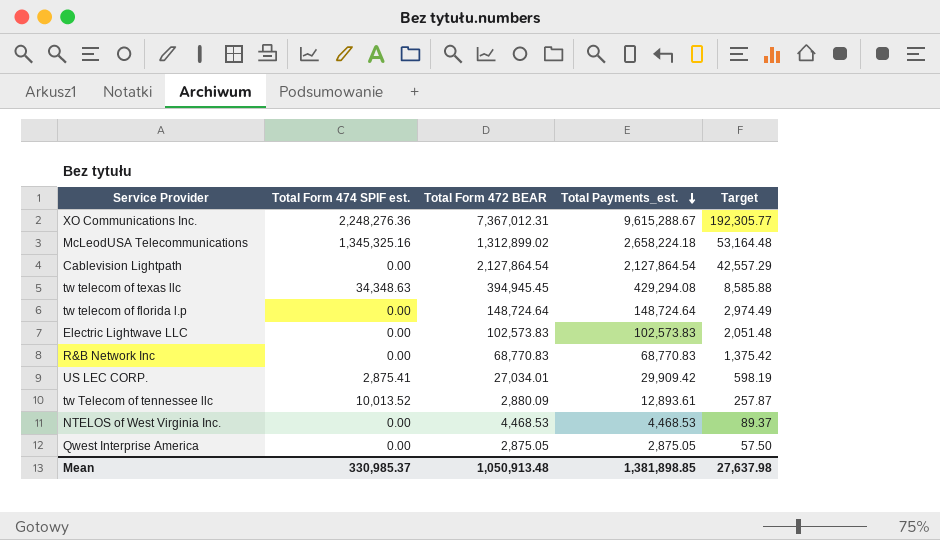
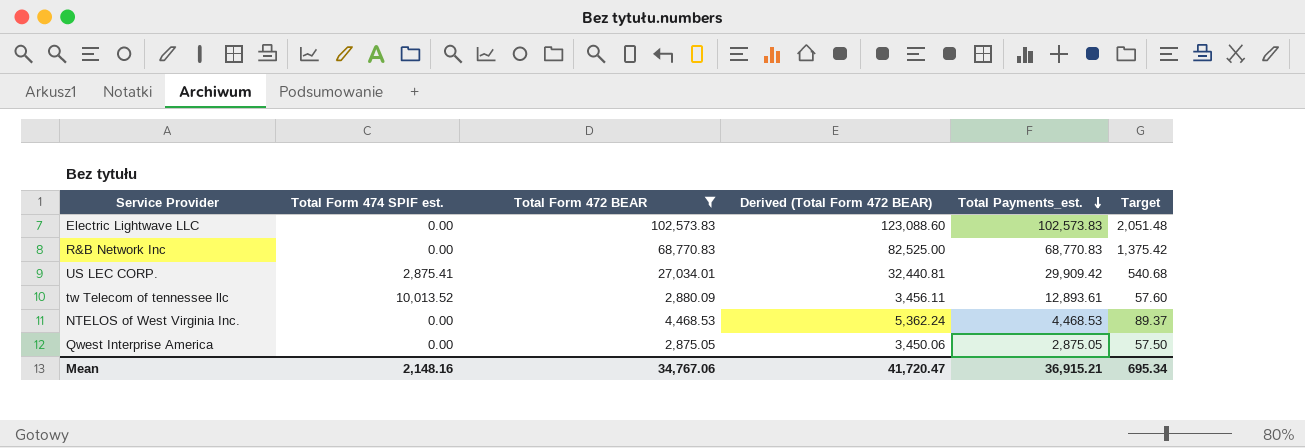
filter: none -> Total Form 472 BEAR <= 102,573.83
column Derived (Total Form 472 BEAR) | formula: none -> [Total Form 472 BEAR] * 1.2
column Target | formula: [Total Payments_est.] * 0.02 -> [Total Form 472 BEAR] * 0.02
Mean | Total Form 474 SPIF est.: 330,985.37 -> 2,148.16
Mean | Total Form 472 BEAR: 1,050,913.48 -> 34,767.06
Mean | Total Payments_est.: 1,381,898.85 -> 36,915.21
Mean | Target: 27,637.98 -> 695.34

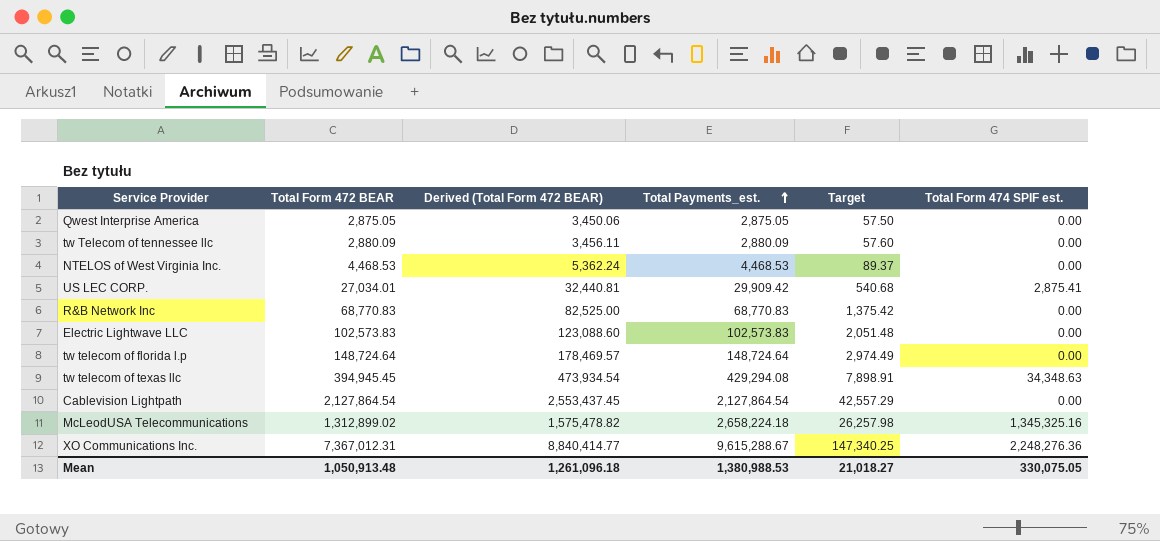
filter: Total Form 472 BEAR <= 102,573.83 -> none
row order: Total Payments_est. descending -> Total Payments_est. ascending
column Total Form 474 SPIF est. | position: 2 -> 6
tw Telecom of tennessee llc | Total Payments_est.: 12,893.61 -> 2,880.09
tw Telecom of tennessee llc | Total Form 474 SPIF est.: 10,013.52 -> 0.00
Mean | Total Form 472 BEAR: 34,767.06 -> 1,050,913.48
Mean | Derived (Total Form 472 BEAR): 41,720.47 -> 1,261,096.18
Mean | Total Payments_est.: 36,915.21 -> 1,380,988.53
Mean | Target: 695.34 -> 21,018.27
Mean | Total Form 474 SPIF est.: 2,148.16 -> 330,075.05

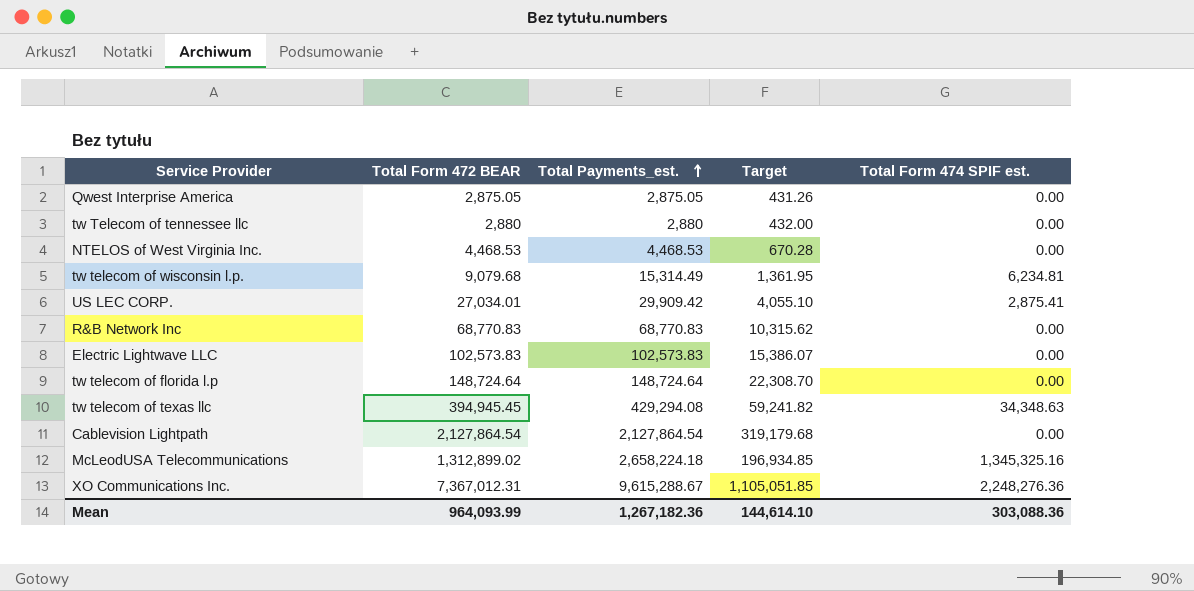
column Derived (Total Form 472 BEAR) | formula: [Total Form 472 BEAR] * 1.2 -> none
column Target | formula: [Total Form 472 BEAR] * 0.02 -> [Total Form 472 BEAR] * 0.15
tw Telecom of tennessee llc | Total Form 472 BEAR: 2,880.09 -> 2,880
tw Telecom of tennessee llc | Total Payments_est.: 2,880.09 -> 2,880
row tw telecom of wisconsin l.p.: none -> 9,079.68 | 15,314.49 | 1,361.95 | 6,234.81
Mean | Total Form 472 BEAR: 1,050,913.48 -> 964,093.99
Mean | Total Payments_est.: 1,380,988.53 -> 1,267,182.36
Mean | Target: 21,018.27 -> 144,614.10
Mean | Total Form 474 SPIF est.: 330,075.05 -> 303,088.36

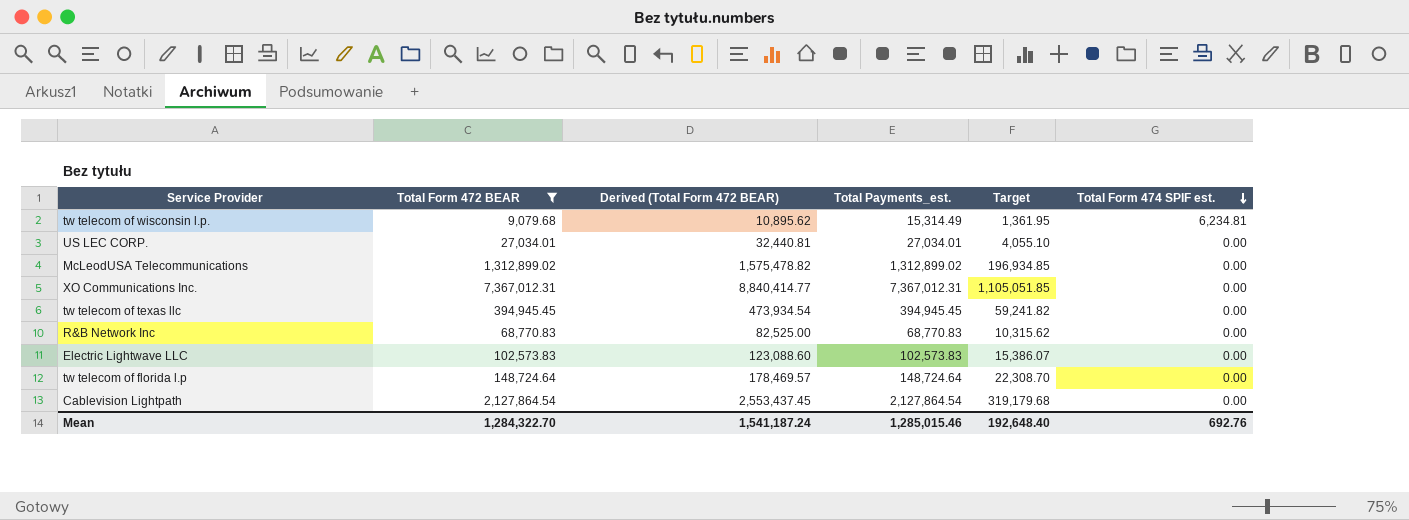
filter: none -> Total Form 472 BEAR >= 9,079.68
row order: Total Payments_est. ascending -> Total Form 474 SPIF est. descending
column Derived (Total Form 472 BEAR) | formula: none -> [Total Form 472 BEAR] * 1.2
US LEC CORP. | Total Payments_est.: 29,909.42 -> 27,034.01
US LEC CORP. | Total Form 474 SPIF est.: 2,875.41 -> 0.00
McLeodUSA Telecommunications | Total Payments_est.: 2,658,224.18 -> 1,312,899.02
McLeodUSA Telecommunications | Total Form 474 SPIF est.: 1,345,325.16 -> 0.00
XO Communications Inc. | Total Payments_est.: 9,615,288.67 -> 7,367,012.31
XO Communications Inc. | Total Form 474 SPIF est.: 2,248,276.36 -> 0.00
tw telecom of texas llc | Total Payments_est.: 429,294.08 -> 394,945.45
tw telecom of texas llc | Total Form 474 SPIF est.: 34,348.63 -> 0.00
Mean | Total Form 472 BEAR: 964,093.99 -> 1,284,322.70
Mean | Total Payments_est.: 1,267,182.36 -> 1,285,015.46
Mean | Target: 144,614.10 -> 192,648.40
Mean | Total Form 474 SPIF est.: 303,088.36 -> 692.76

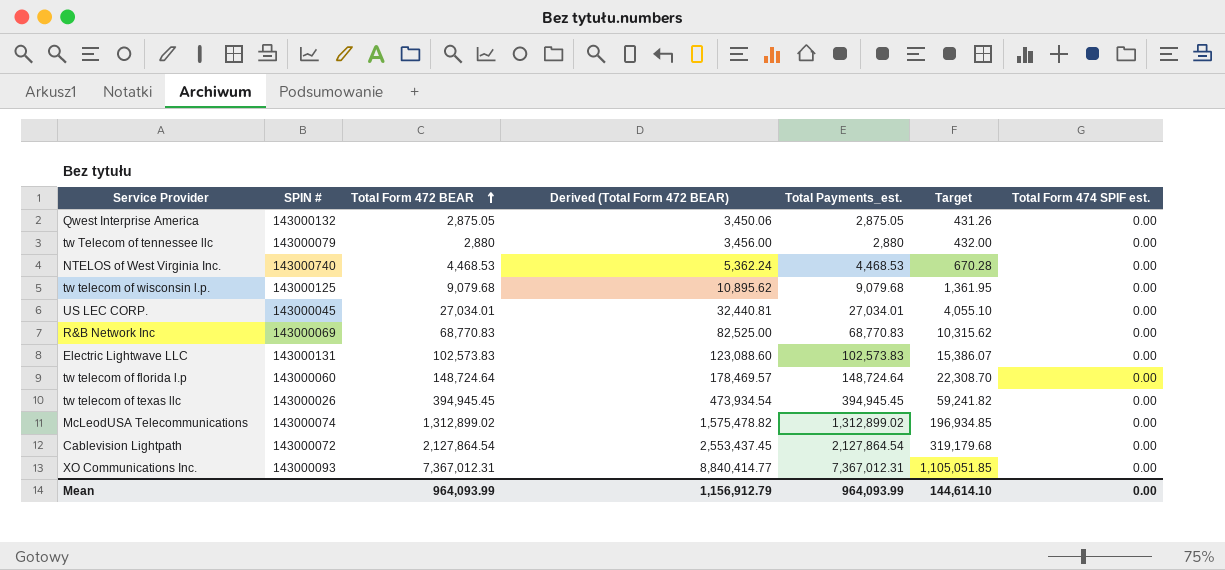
filter: Total Form 472 BEAR >= 9,079.68 -> none
row order: Total Form 474 SPIF est. descending -> Total Form 472 BEAR ascending
column SPIN # | position: none -> 2
tw telecom of wisconsin l.p. | Total Payments_est.: 15,314.49 -> 9,079.68
tw telecom of wisconsin l.p. | Total Form 474 SPIF est.: 6,234.81 -> 0.00
Mean | Total Form 472 BEAR: 1,284,322.70 -> 964,093.99
Mean | Derived (Total Form 472 BEAR): 1,541,187.24 -> 1,156,912.79
Mean | Total Payments_est.: 1,285,015.46 -> 964,093.99
Mean | Target: 192,648.40 -> 144,614.10
Mean | Total Form 474 SPIF est.: 692.76 -> 0.00

